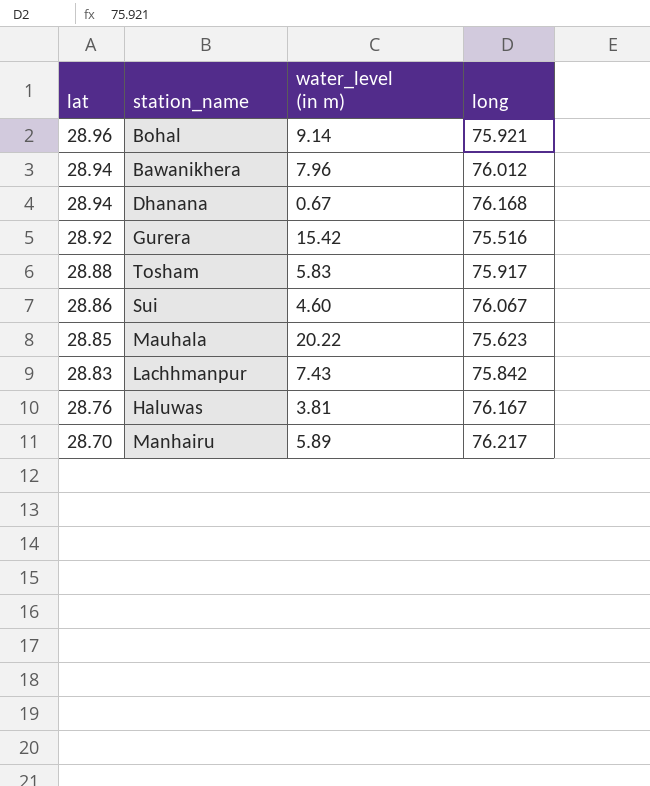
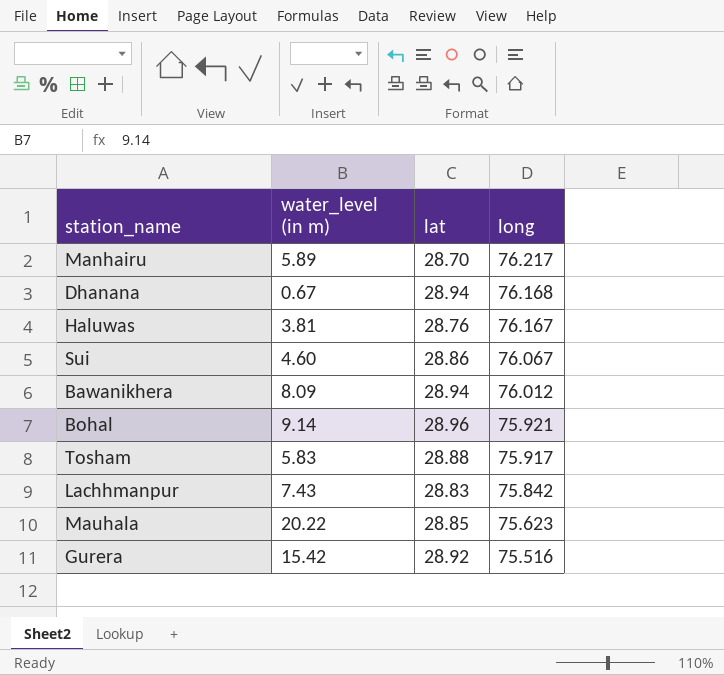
row order: lat descending -> long descending
column lat | position: 1 -> 3
Bawanikhera | water_level (in m): 7.96 -> 8.09

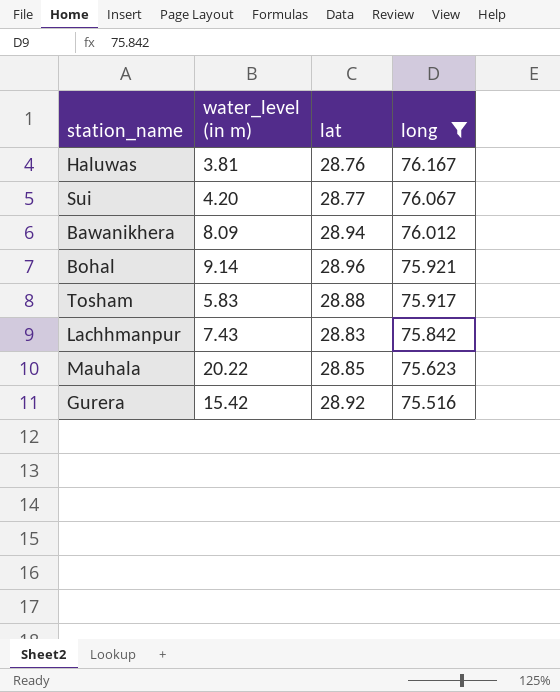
filter: none -> long <= 76.167
Sui | water_level (in m): 4.60 -> 4.20
Sui | lat: 28.86 -> 28.77

